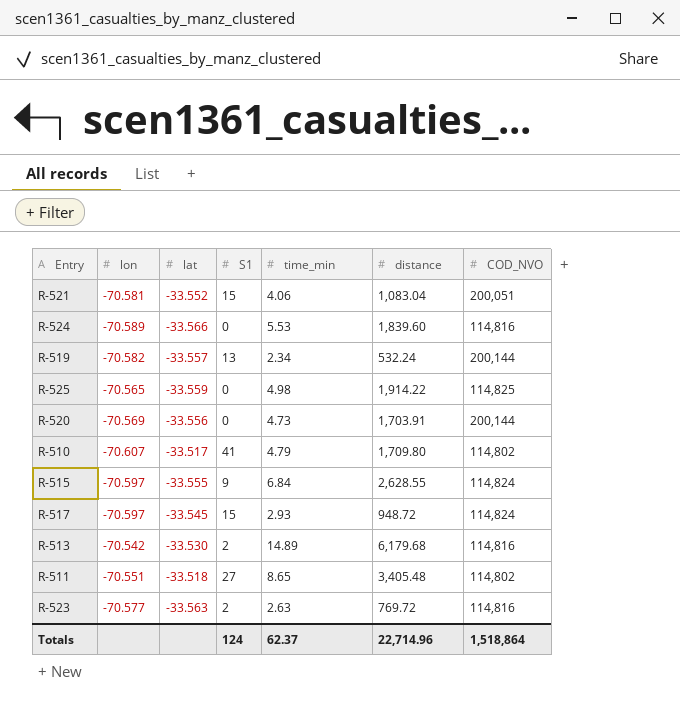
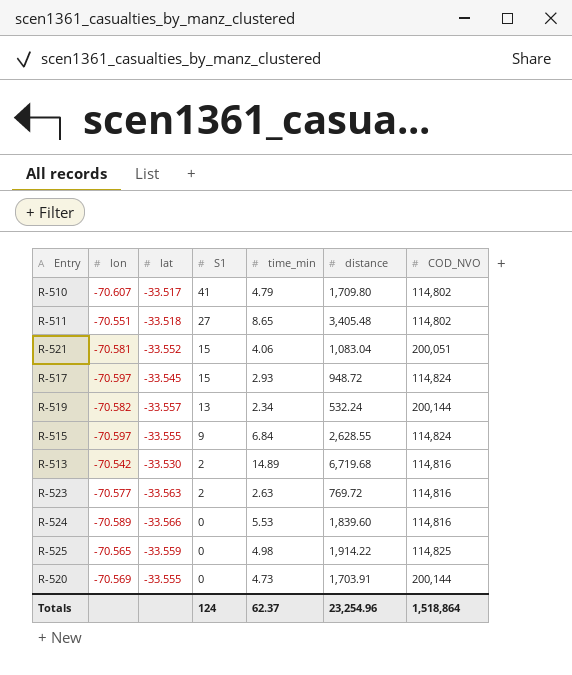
row order: none -> S1 descending
R-513 | distance: 6,179.68 -> 6,719.68
R-520 | lat: -33.556 -> -33.555
Totals | distance: 22,714.96 -> 23,254.96

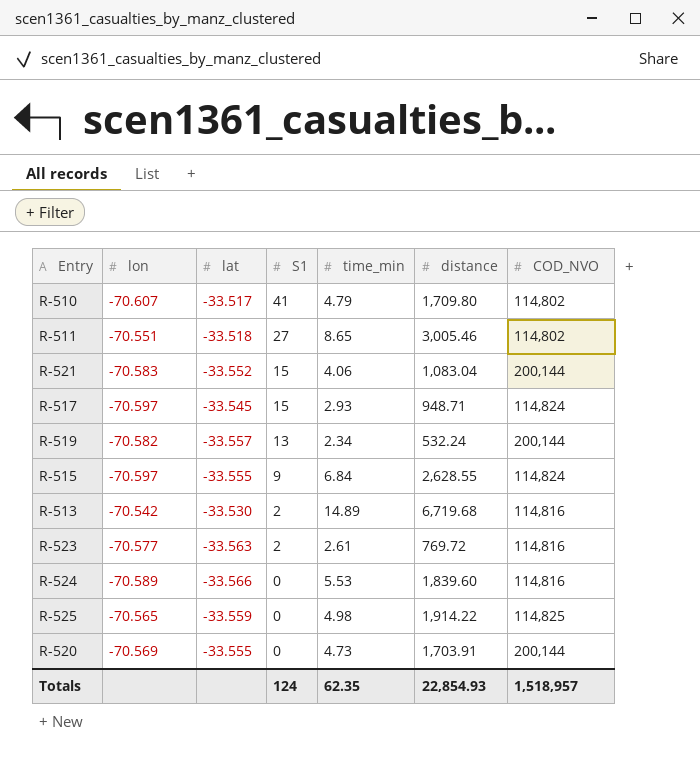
R-511 | distance: 3,405.48 -> 3,005.46
R-521 | lon: -70.581 -> -70.583
R-521 | COD_NVO: 200,051 -> 200,144
R-517 | distance: 948.72 -> 948.71
R-523 | time_min: 2.63 -> 2.61
Totals | time_min: 62.37 -> 62.35
Totals | distance: 23,254.96 -> 22,854.93
Totals | COD_NVO: 1,518,864 -> 1,518,957

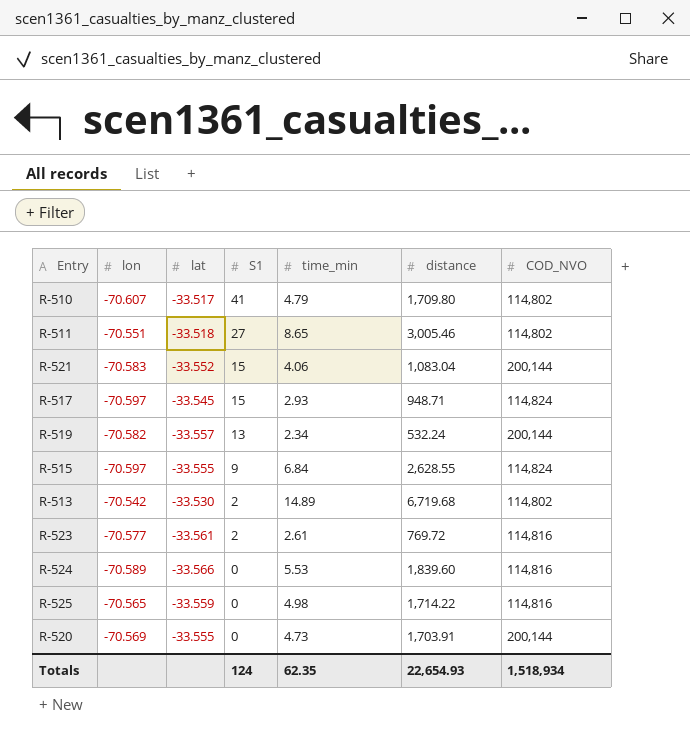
R-513 | COD_NVO: 114,816 -> 114,802
R-523 | lat: -33.563 -> -33.561
R-525 | distance: 1,914.22 -> 1,714.22
R-525 | COD_NVO: 114,825 -> 114,816
Totals | distance: 22,854.93 -> 22,654.93
Totals | COD_NVO: 1,518,957 -> 1,518,934

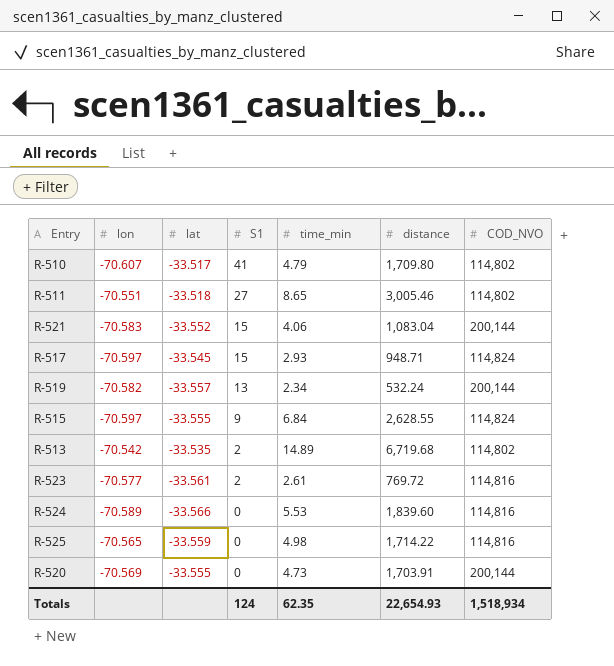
R-513 | lat: -33.530 -> -33.535

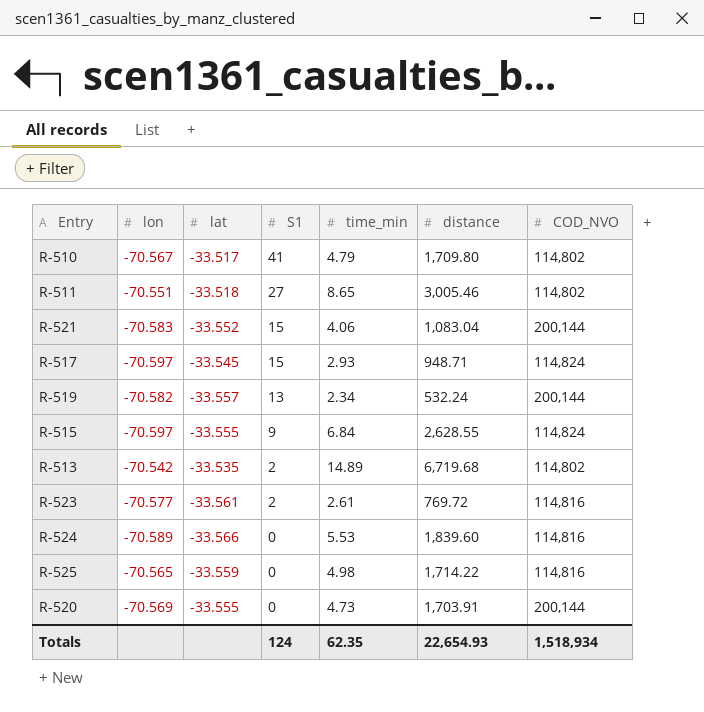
R-510 | lon: -70.607 -> -70.567

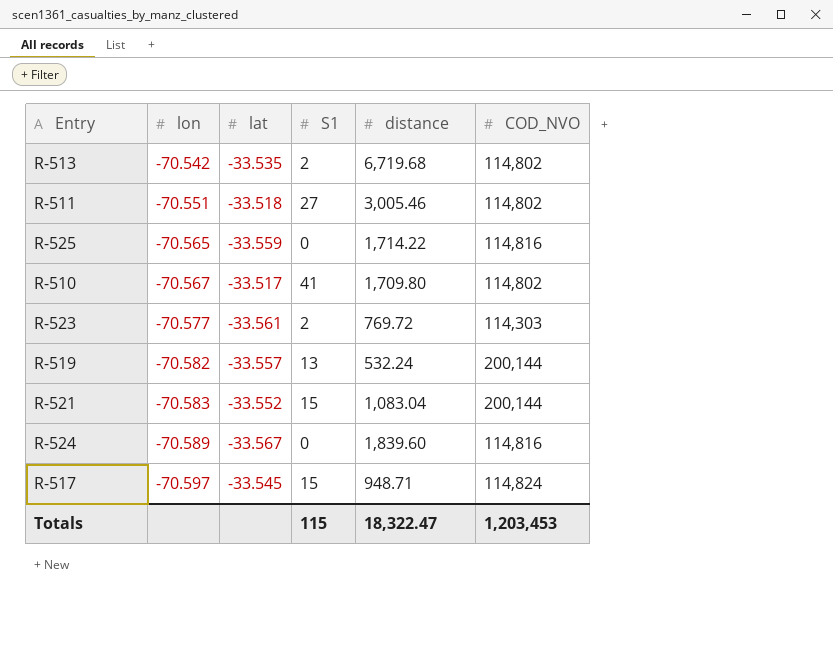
row order: S1 descending -> lon descending
column time_min | position: 5 -> none
row R-515: -70.597 | -33.555 | 9 | 6.84 | 2,628.55 | 114,824 -> none
row R-520: -70.569 | -33.555 | 0 | 4.73 | 1,703.91 | 200,144 -> none
R-523 | COD_NVO: 114,816 -> 114,303
R-524 | lat: -33.566 -> -33.567
Totals | S1: 124 -> 115
Totals | distance: 22,654.93 -> 18,322.47
Totals | COD_NVO: 1,518,934 -> 1,203,453

